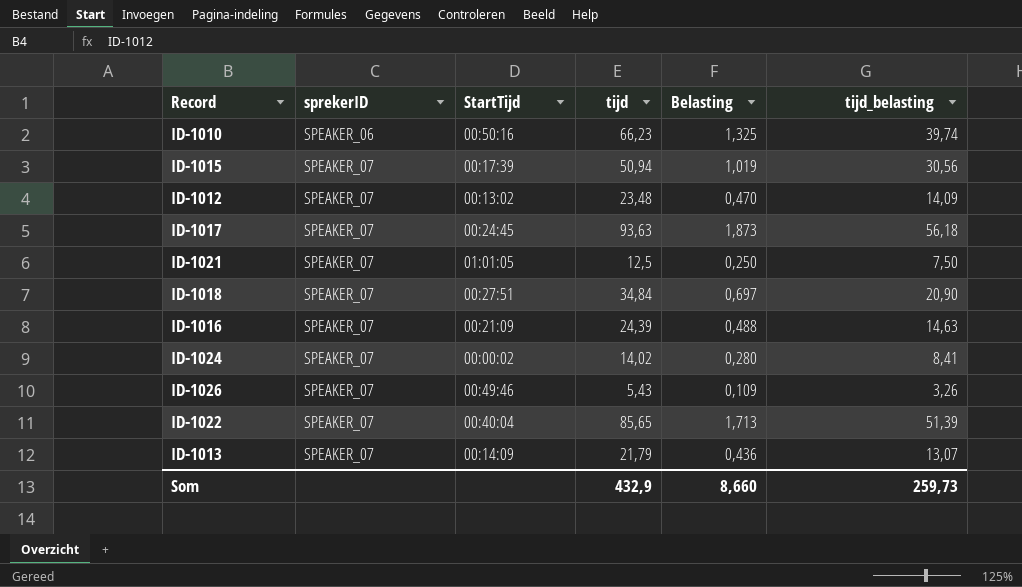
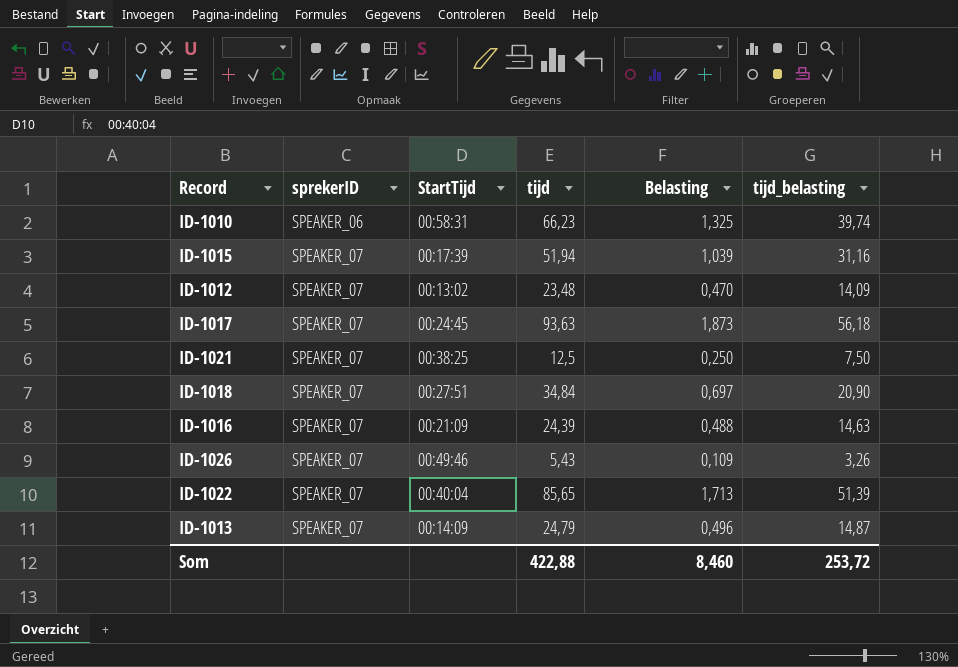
row ID-1024: SPEAKER_07 | 00:00:02 | 14,02 | 0,280 | 8,41 -> none
ID-1010 | StartTijd: 00:50:16 -> 00:58:31
ID-1015 | tijd: 50,94 -> 51,94
ID-1015 | Belasting: 1,019 -> 1,039
ID-1015 | tijd_belasting: 30,56 -> 31,16
ID-1021 | StartTijd: 01:01:05 -> 00:38:25
ID-1013 | tijd: 21,79 -> 24,79
ID-1013 | Belasting: 0,436 -> 0,496
ID-1013 | tijd_belasting: 13,07 -> 14,87
Som | tijd: 432,9 -> 422,88
Som | Belasting: 8,660 -> 8,460
Som | tijd_belasting: 259,73 -> 253,72

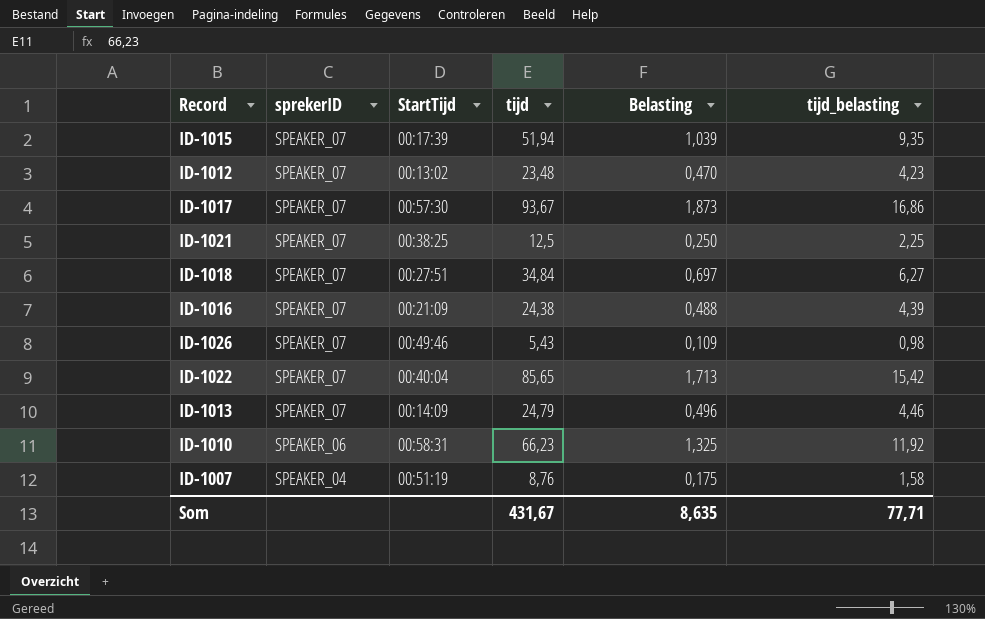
row order: sprekerID ascending -> sprekerID descending
column tijd_belasting | formula: [tijd] * 0,6 -> [tijd] * 0,18
ID-1017 | StartTijd: 00:24:45 -> 00:57:30
ID-1017 | tijd: 93,63 -> 93,67
ID-1016 | tijd: 24,39 -> 24,38
row ID-1007: none -> SPEAKER_04 | 00:51:19 | 8,76 | 0,175 | 1,58
Som | tijd: 422,88 -> 431,67
Som | Belasting: 8,460 -> 8,635
Som | tijd_belasting: 253,72 -> 77,71

